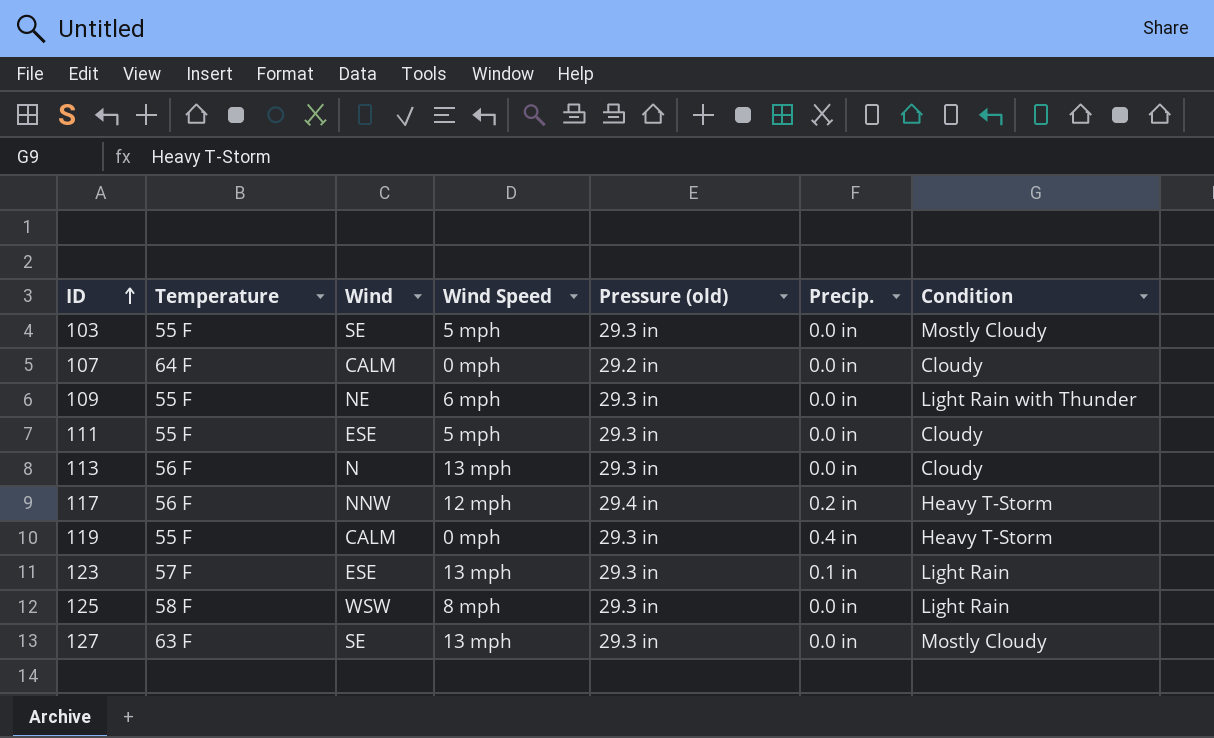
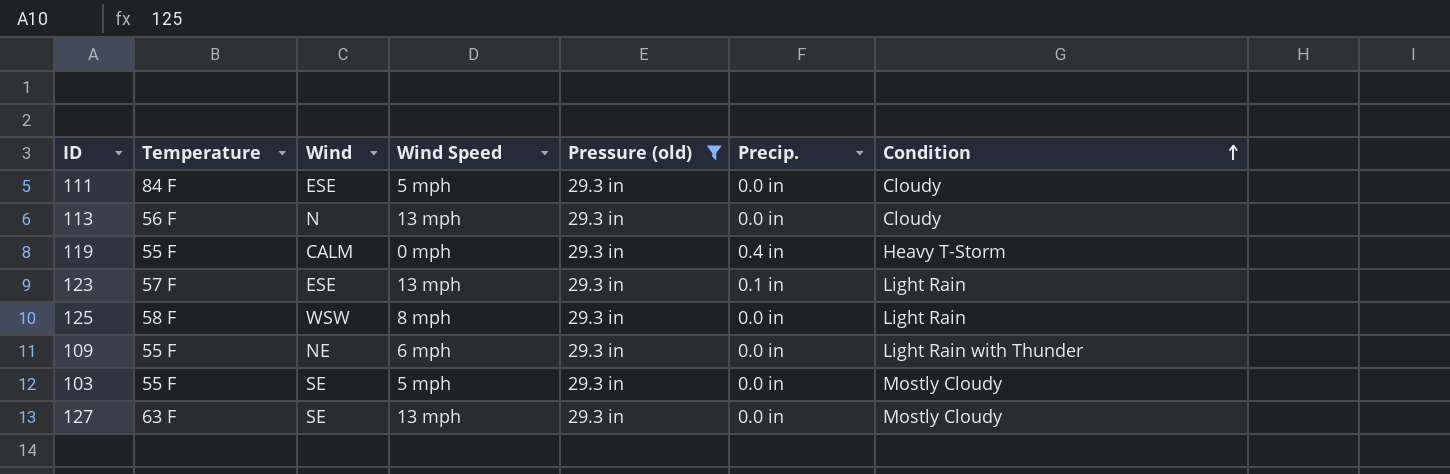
filter: none -> Pressure (old) = 29.3 in
row order: ID ascending -> Condition ascending
111 | Temperature: 55 F -> 84 F

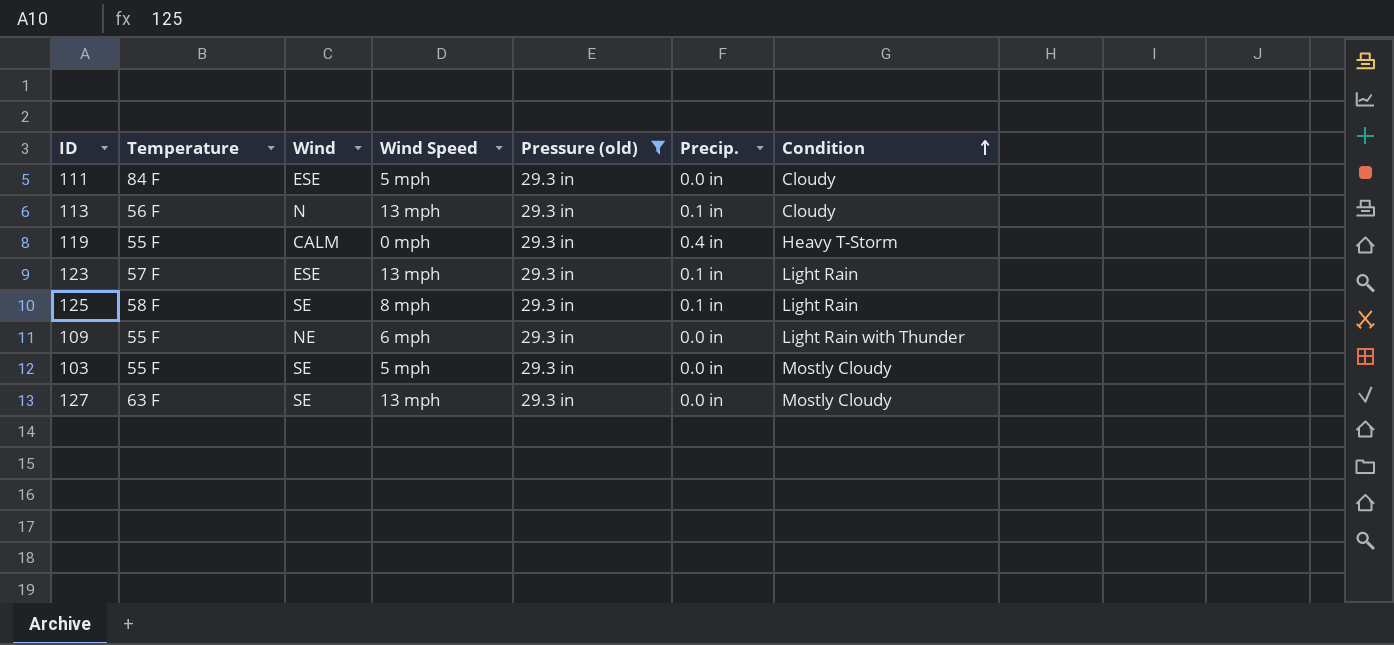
113 | Precip.: 0.0 in -> 0.1 in
125 | Wind: WSW -> SE
125 | Precip.: 0.0 in -> 0.1 in

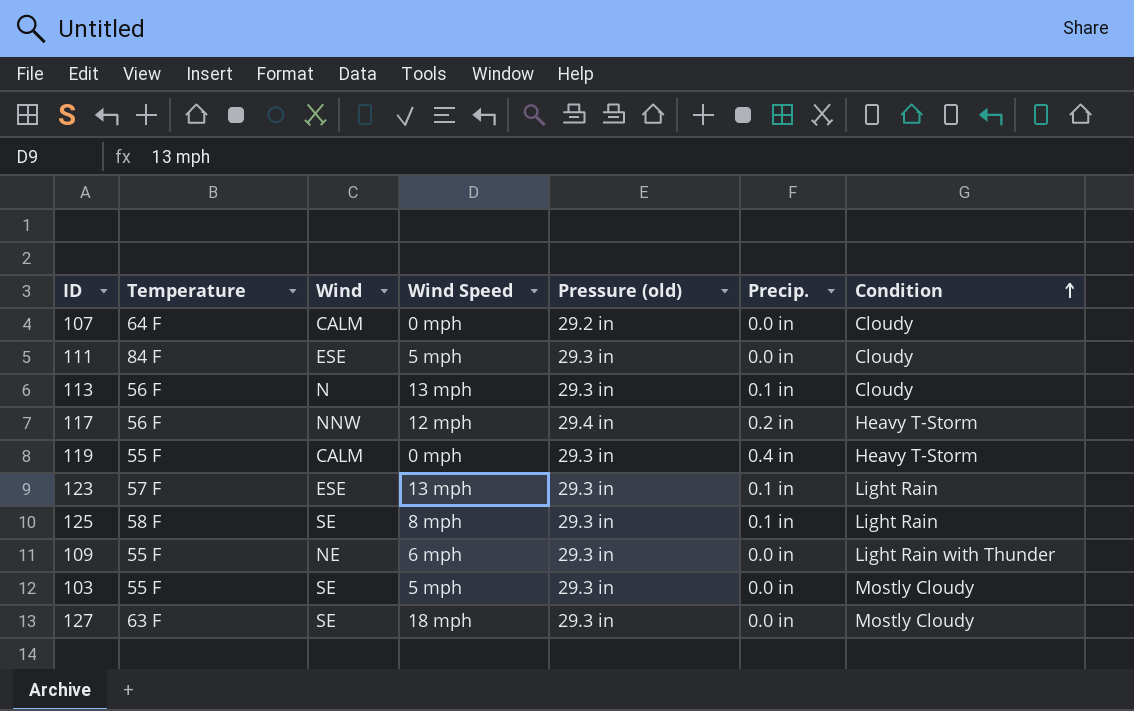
filter: Pressure (old) = 29.3 in -> none
127 | Wind Speed: 13 mph -> 18 mph

